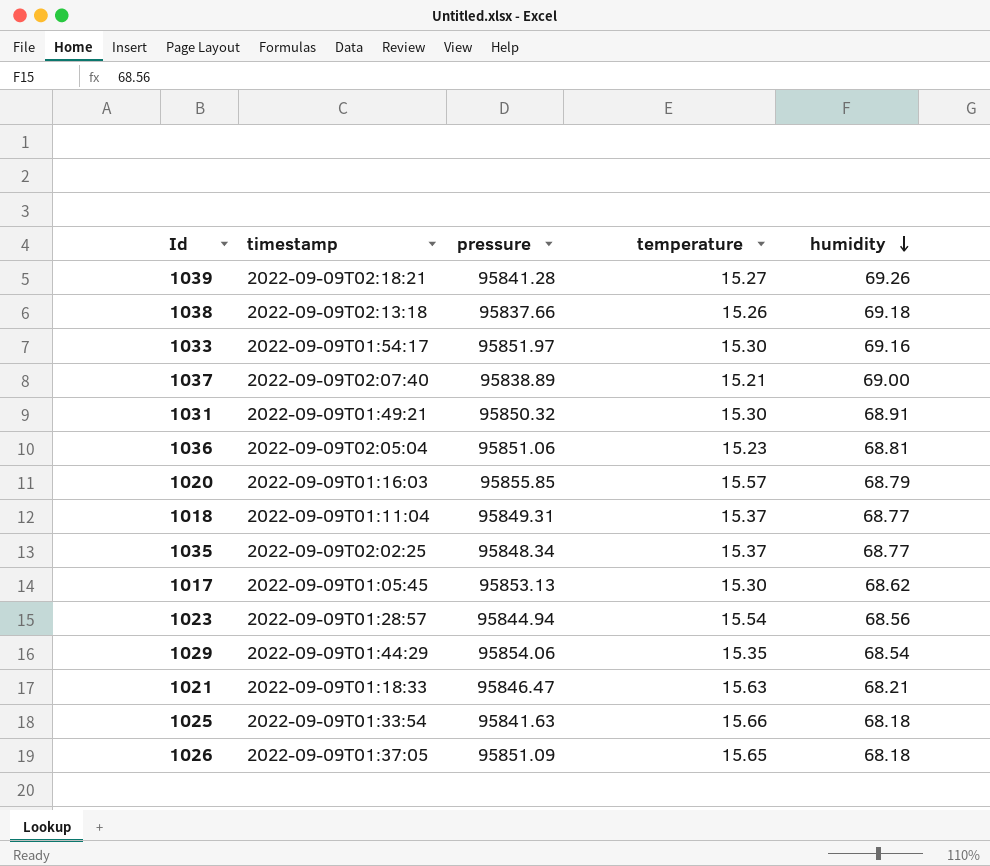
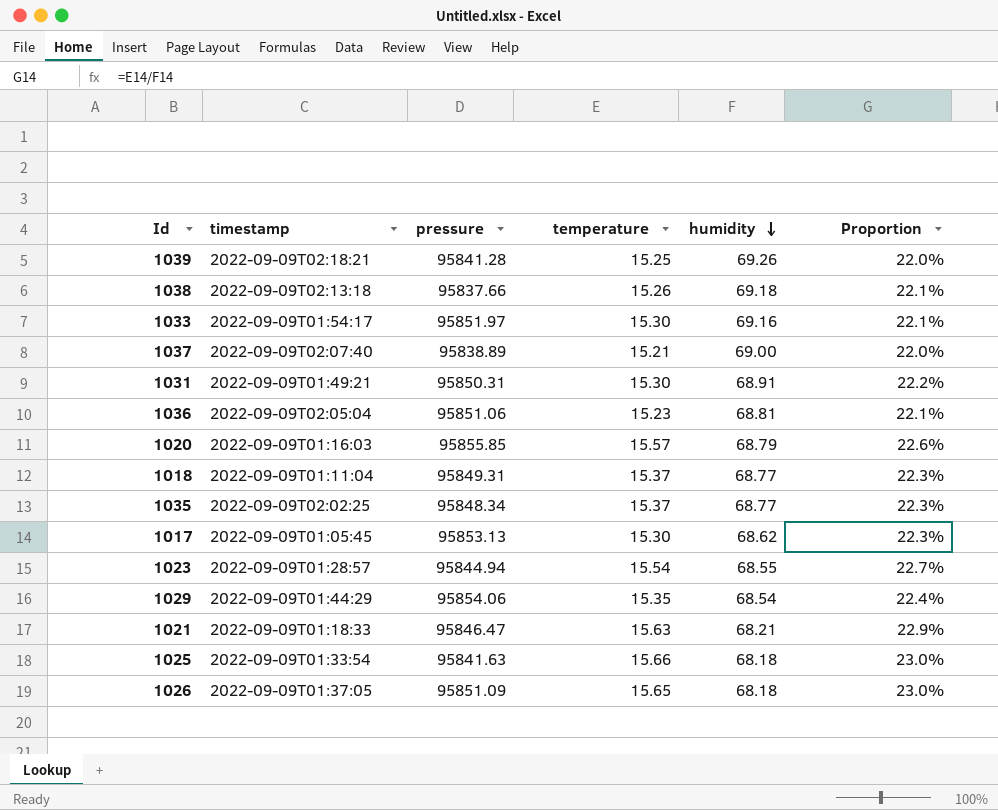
column Proportion | formula: none -> [temperature] / [humidity]
1039 | temperature: 15.27 -> 15.25
1031 | pressure: 95850.32 -> 95850.31
1023 | humidity: 68.56 -> 68.55

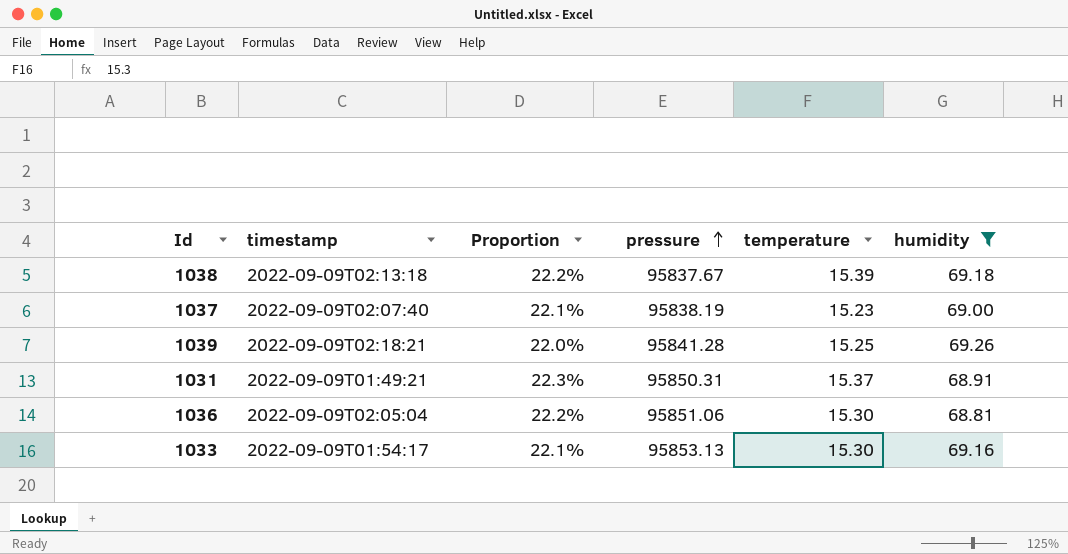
filter: none -> humidity >= 68.81
row order: humidity descending -> pressure ascending
column Proportion | position: 6 -> 3
1038 | Proportion: 22.1% -> 22.2%
1038 | pressure: 95837.66 -> 95837.67
1038 | temperature: 15.26 -> 15.39
1037 | Proportion: 22.0% -> 22.1%
1037 | pressure: 95838.89 -> 95838.19
1037 | temperature: 15.21 -> 15.23
1031 | Proportion: 22.2% -> 22.3%
1031 | temperature: 15.30 -> 15.37
1036 | Proportion: 22.1% -> 22.2%
1036 | temperature: 15.23 -> 15.30
1033 | pressure: 95851.97 -> 95853.13

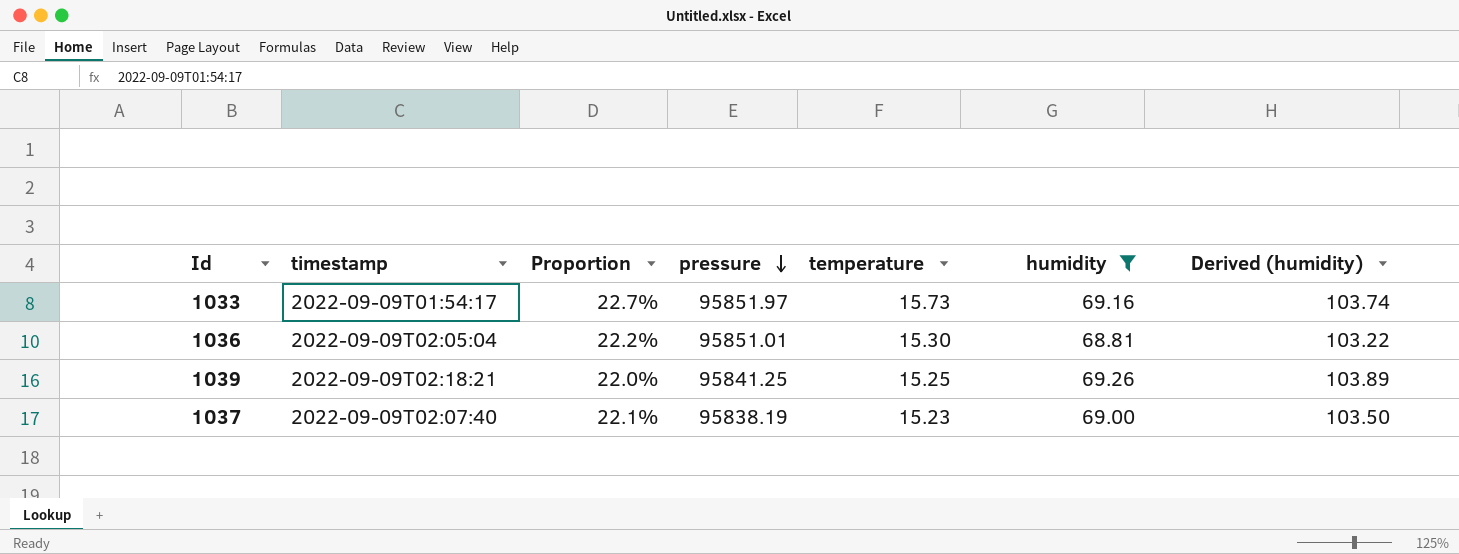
row order: pressure ascending -> pressure descending
column Derived (humidity) | formula: none -> [humidity] * 1.5
row 1038: 2022-09-09T02:13:18 | 22.2% | 95837.67 | 15.39 | 69.18 -> none
row 1031: 2022-09-09T01:49:21 | 22.3% | 95850.31 | 15.37 | 68.91 -> none
1033 | Proportion: 22.1% -> 22.7%
1033 | pressure: 95853.13 -> 95851.97
1033 | temperature: 15.30 -> 15.73
1036 | pressure: 95851.06 -> 95851.01
1039 | pressure: 95841.28 -> 95841.25

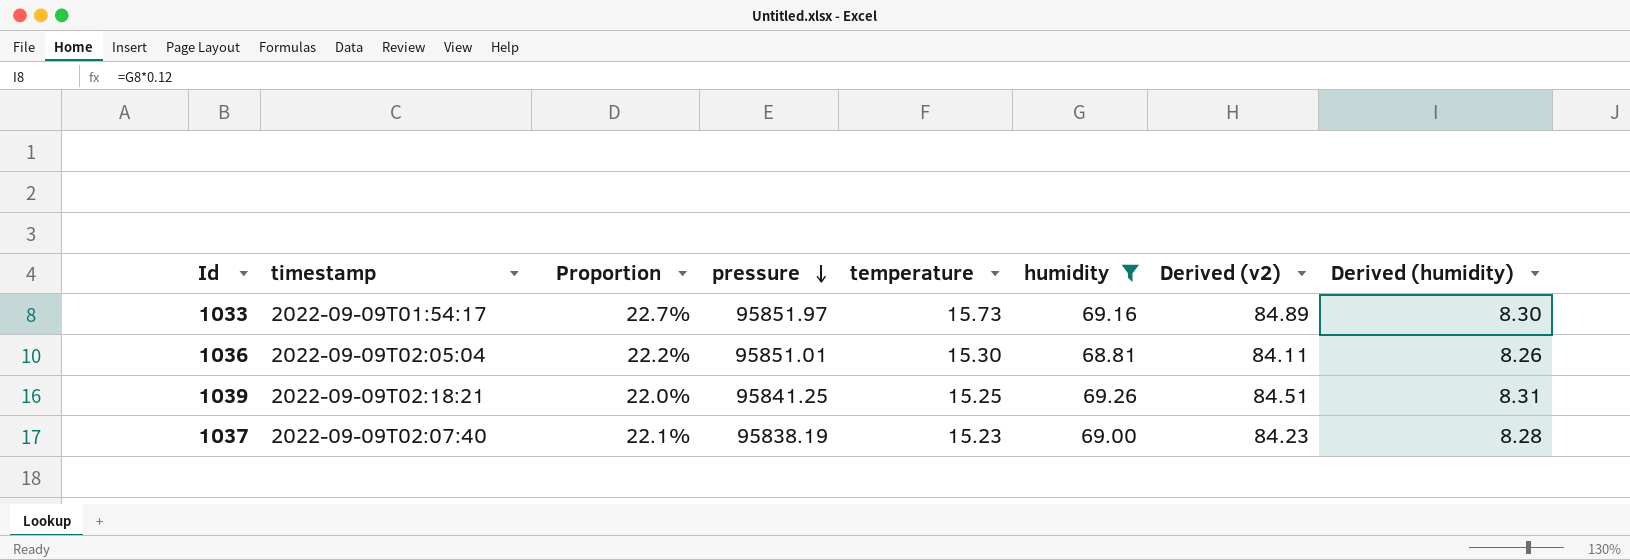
column Derived (v2) | formula: none -> [temperature] + [humidity]
column Derived (humidity) | formula: [humidity] * 1.5 -> [humidity] * 0.12

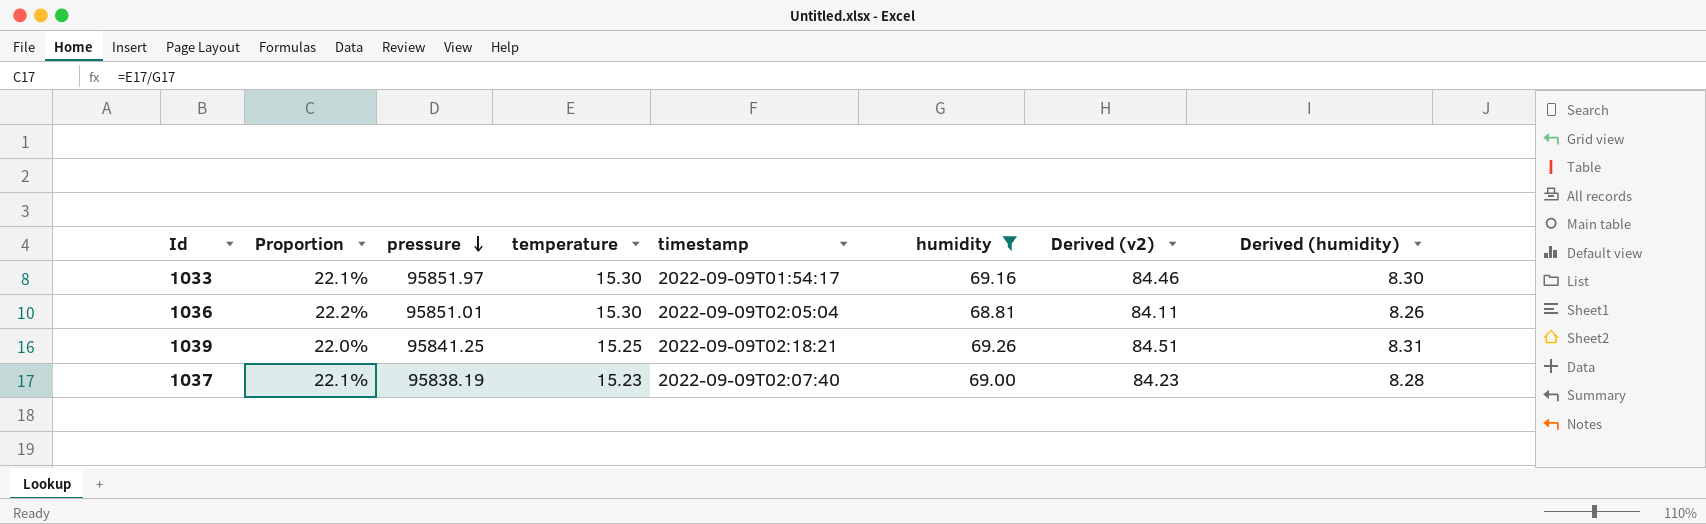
column timestamp | position: 2 -> 5
1033 | Proportion: 22.7% -> 22.1%
1033 | temperature: 15.73 -> 15.30
1033 | Derived (v2): 84.89 -> 84.46

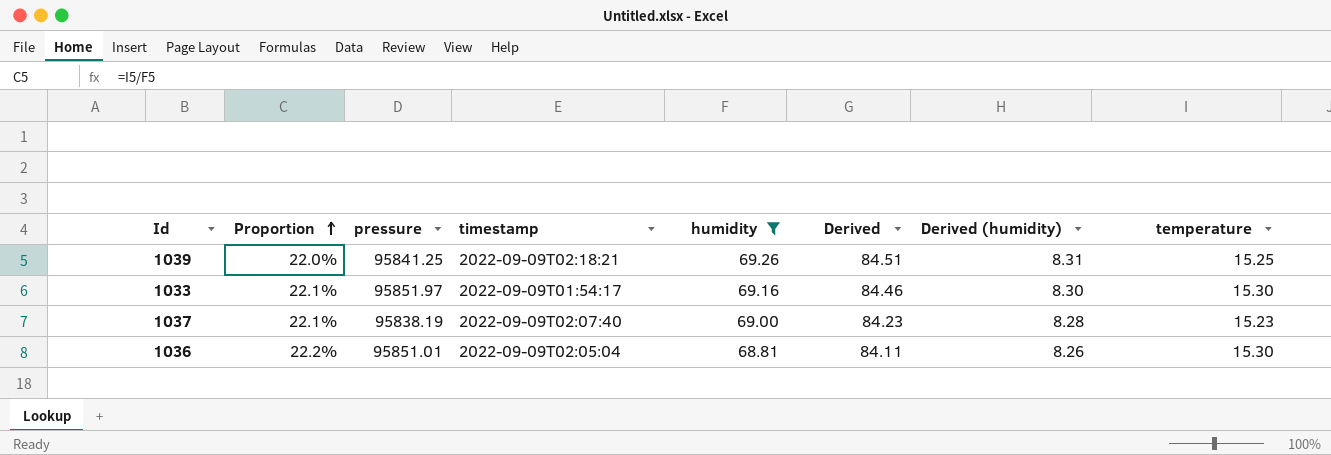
row order: pressure descending -> Proportion ascending
column name: Derived (v2) -> Derived
column temperature | position: 4 -> 8

